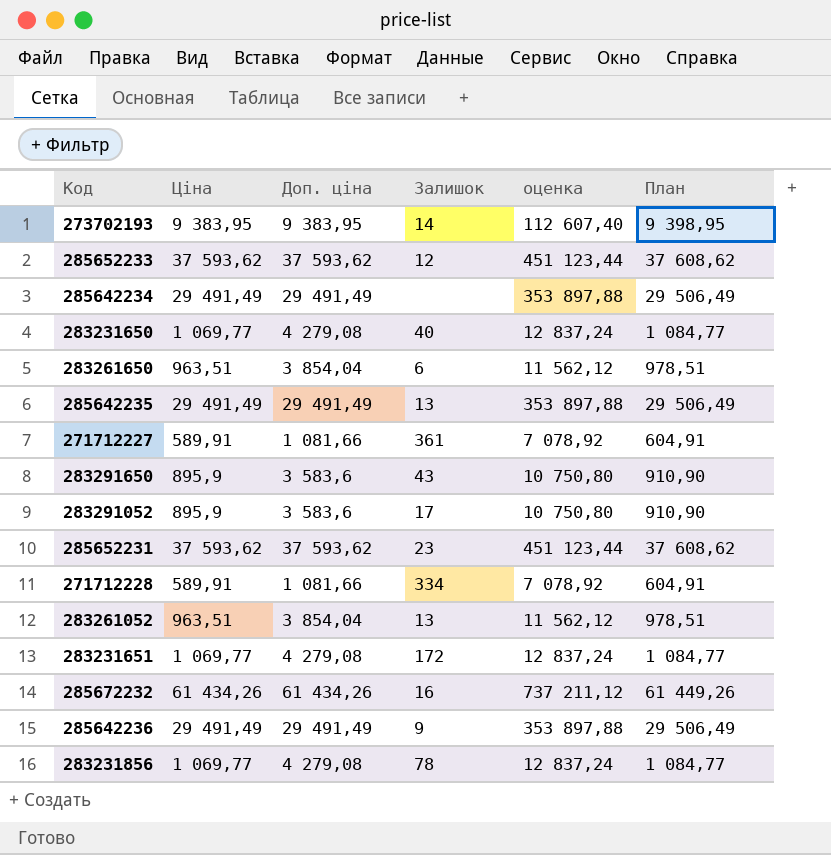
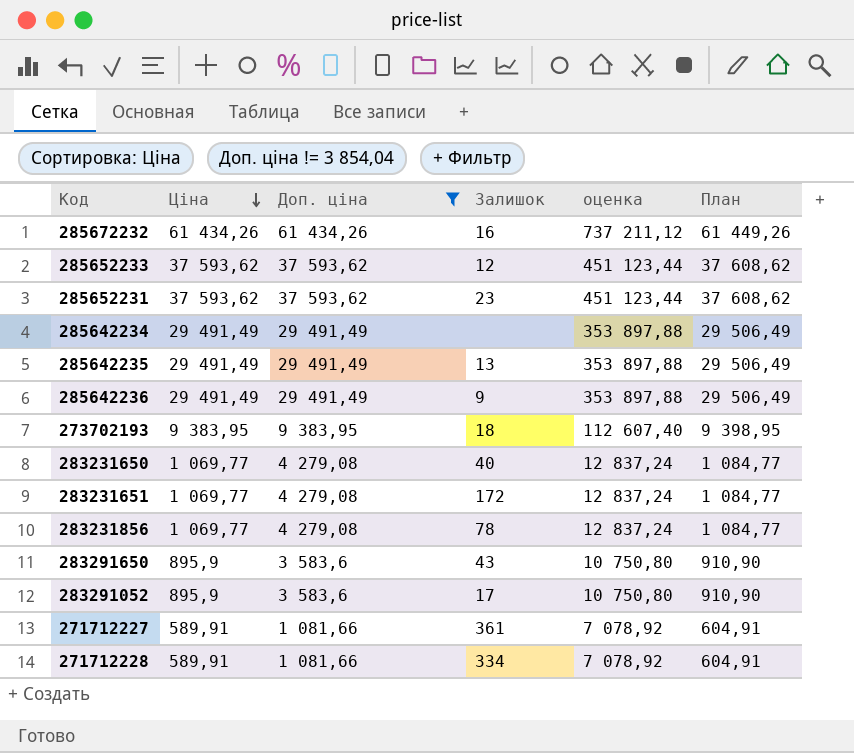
filter: none -> Доп. ціна != 3 854,04
row order: none -> Ціна descending
273702193 | Залишок: 14 -> 18

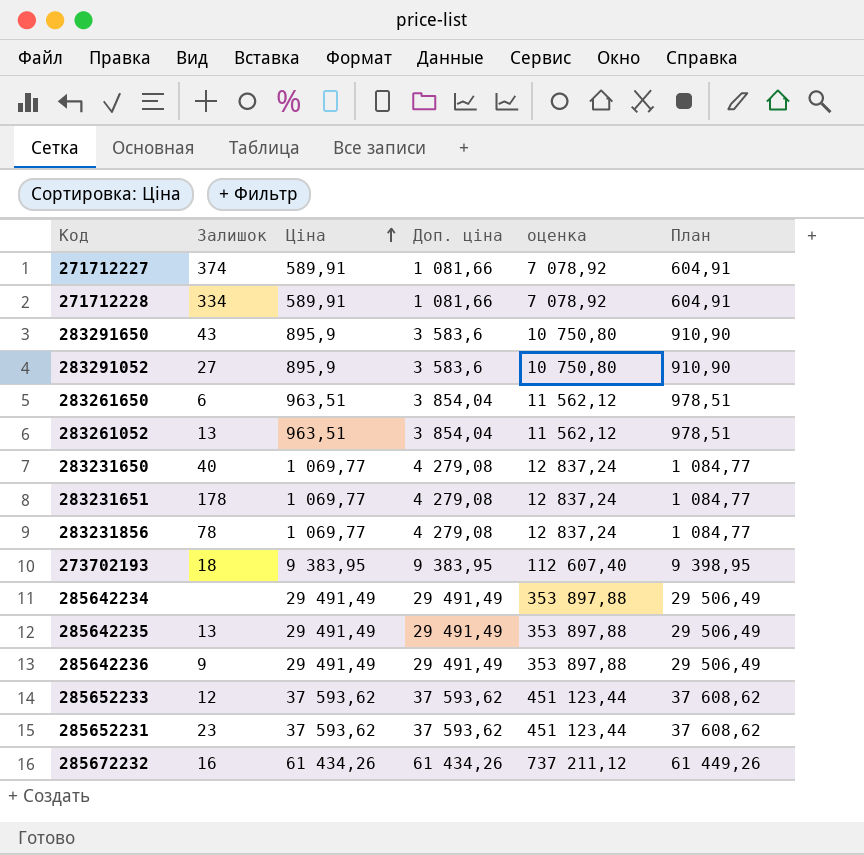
filter: Доп. ціна != 3 854,04 -> none
row order: Ціна descending -> Ціна ascending
column Залишок | position: 4 -> 2
271712227 | Залишок: 361 -> 374
283291052 | Залишок: 17 -> 27
283231651 | Залишок: 172 -> 178

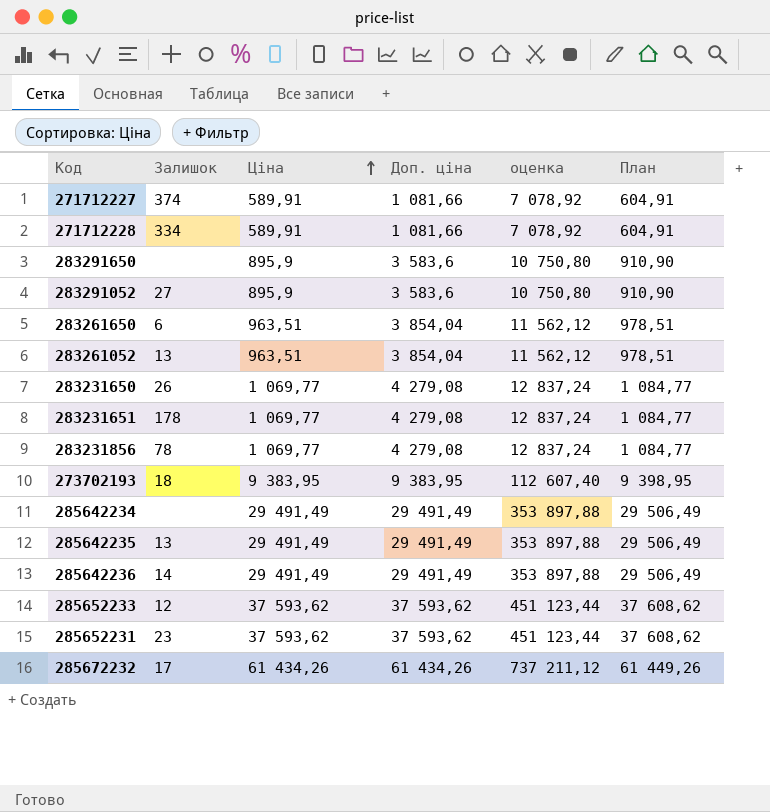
283291650 | Залишок: 43 -> none
283231650 | Залишок: 40 -> 26
285642236 | Залишок: 9 -> 14
285672232 | Залишок: 16 -> 17

